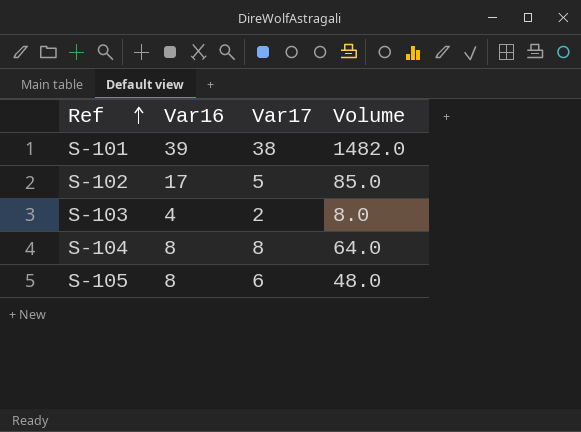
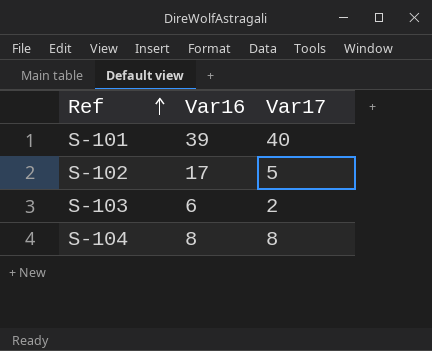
column Volume | formula: [Var16] * [Var17] -> none
row S-105: 8 | 6 | 48.0 -> none
S-101 | Var17: 38 -> 40
S-103 | Var16: 4 -> 6

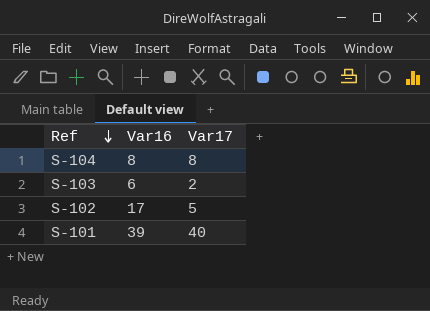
row order: Ref ascending -> Ref descending

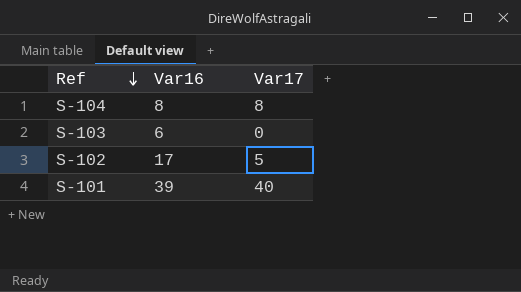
S-103 | Var17: 2 -> 0

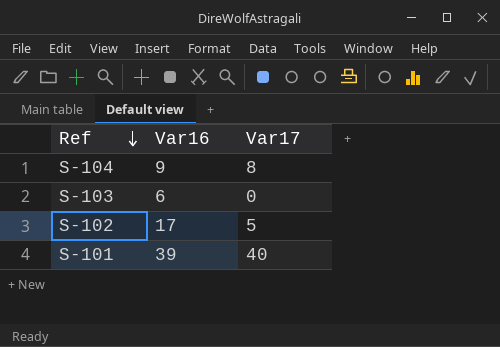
S-104 | Var16: 8 -> 9

